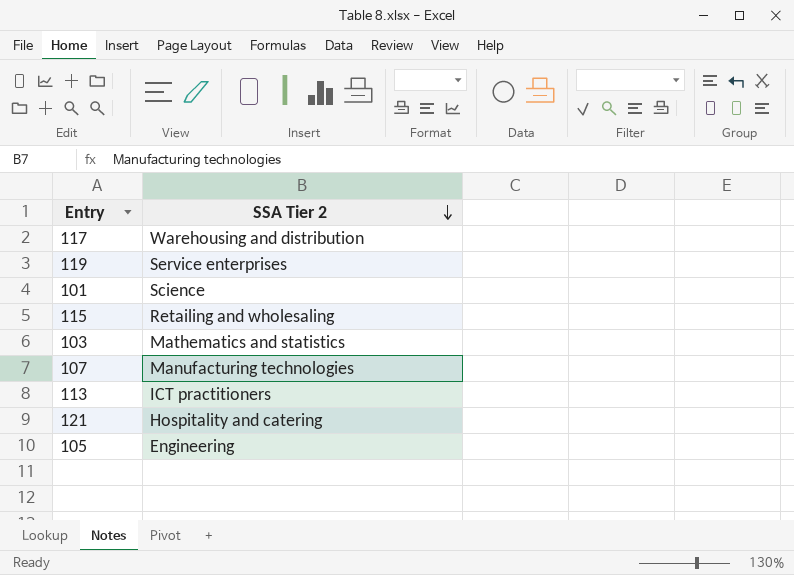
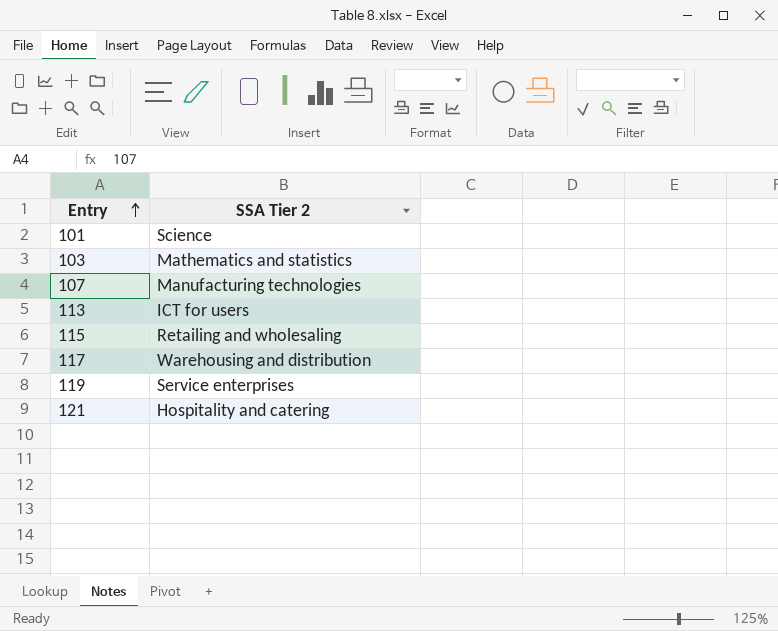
row order: SSA Tier 2 descending -> Entry ascending
row 105: Engineering -> none
113 | SSA Tier 2: ICT practitioners -> ICT for users

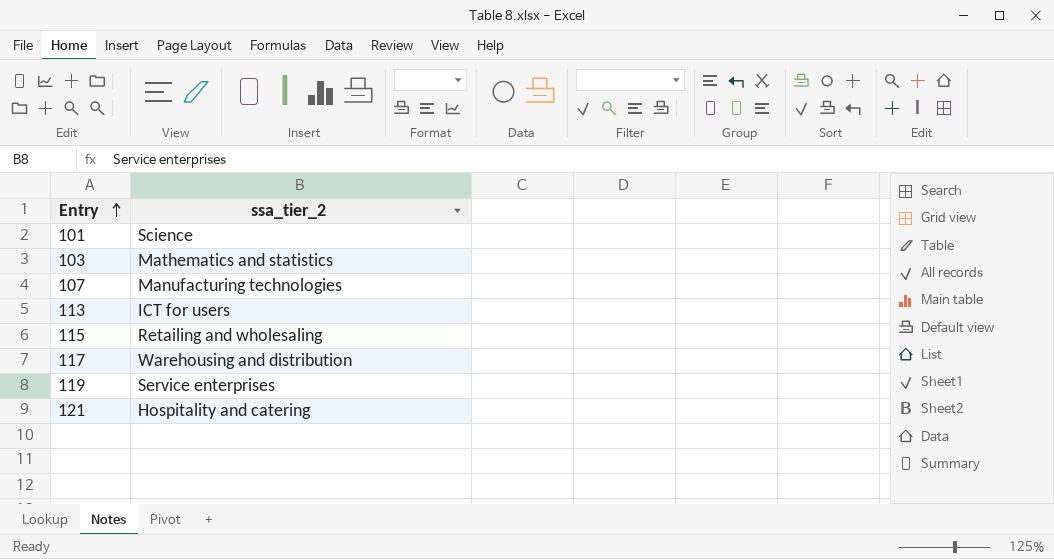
column name: SSA Tier 2 -> ssa_tier_2

